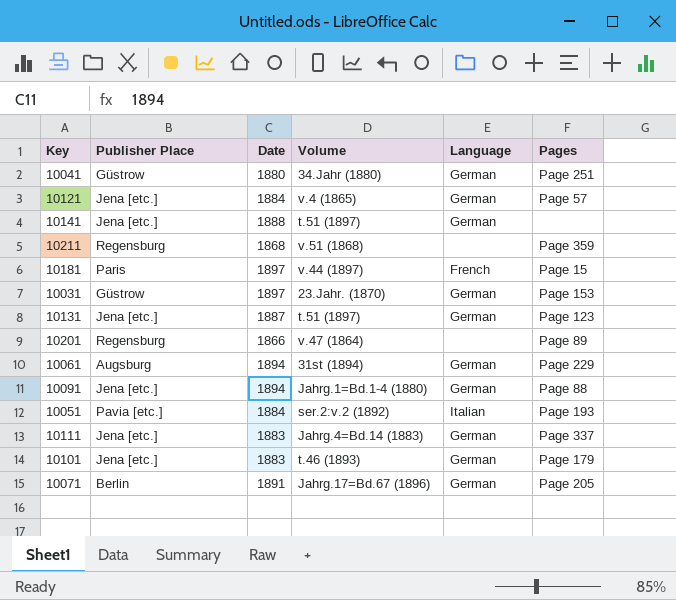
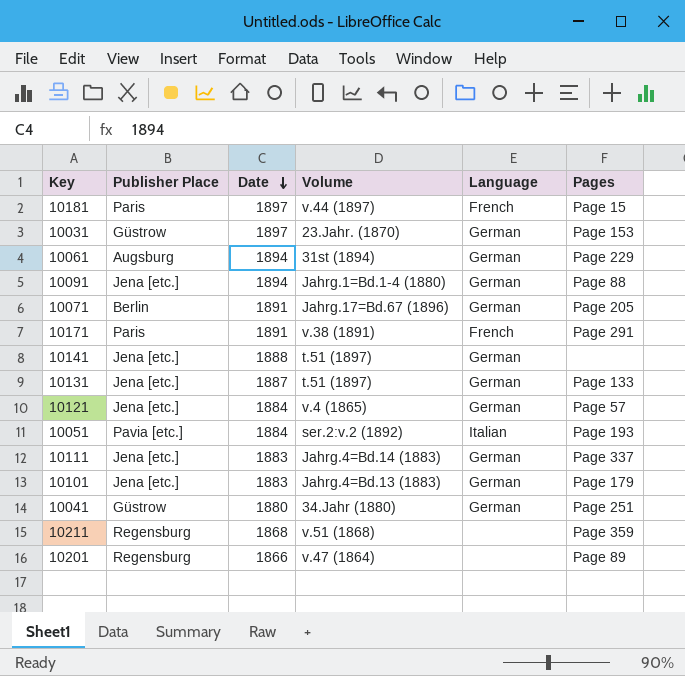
row order: none -> Date descending
row 10171: none -> Paris | 1891 | v.38 (1891) | French | Page 291
10131 | Pages: Page 123 -> Page 133
10101 | Volume: t.46 (1893) -> Jahrg.4=Bd.13 (1883)

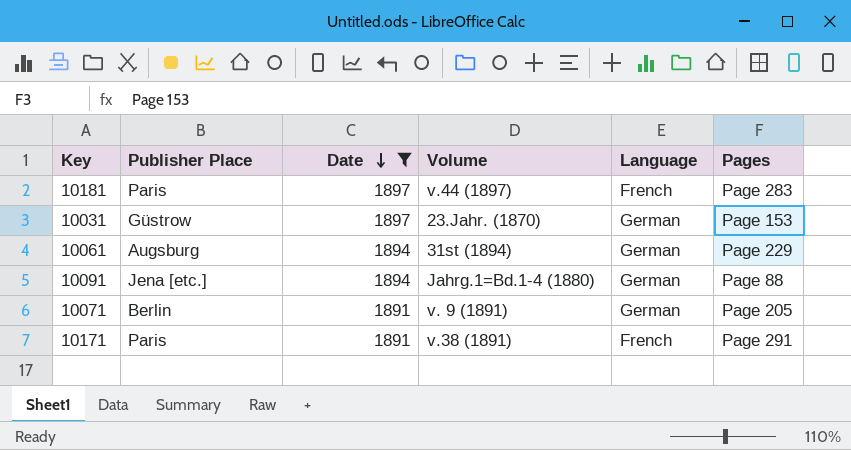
filter: none -> Date >= 1891
10181 | Pages: Page 15 -> Page 283
10071 | Volume: Jahrg.17=Bd.67 (1896) -> v. 9 (1891)

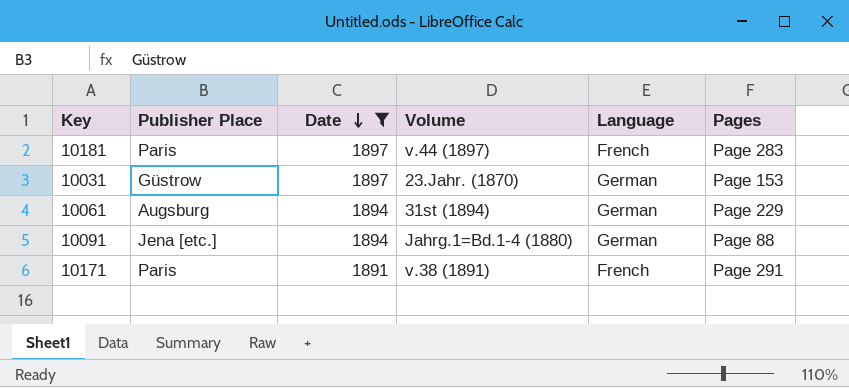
row 10071: Berlin | 1891 | v. 9 (1891) | German | Page 205 -> none

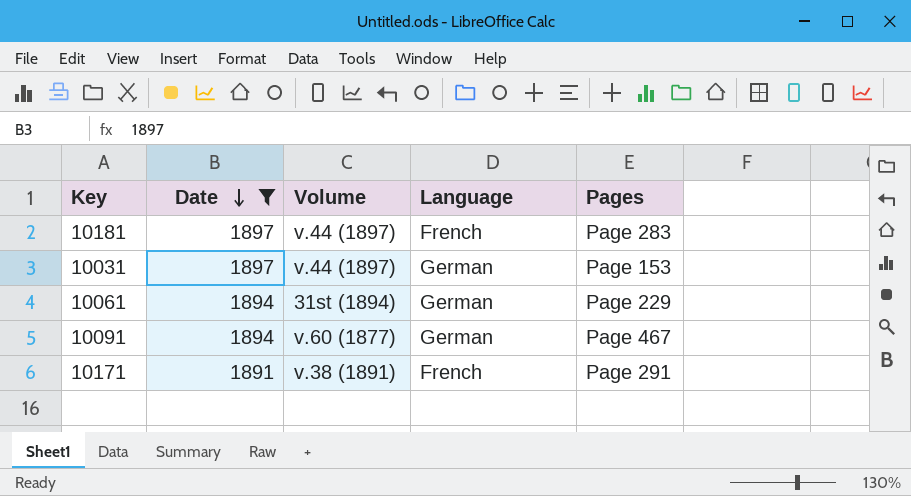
column Publisher Place | position: 2 -> none
10031 | Volume: 23.Jahr. (1870) -> v.44 (1897)
10091 | Volume: Jahrg.1=Bd.1-4 (1880) -> v.60 (1877)
10091 | Pages: Page 88 -> Page 467

